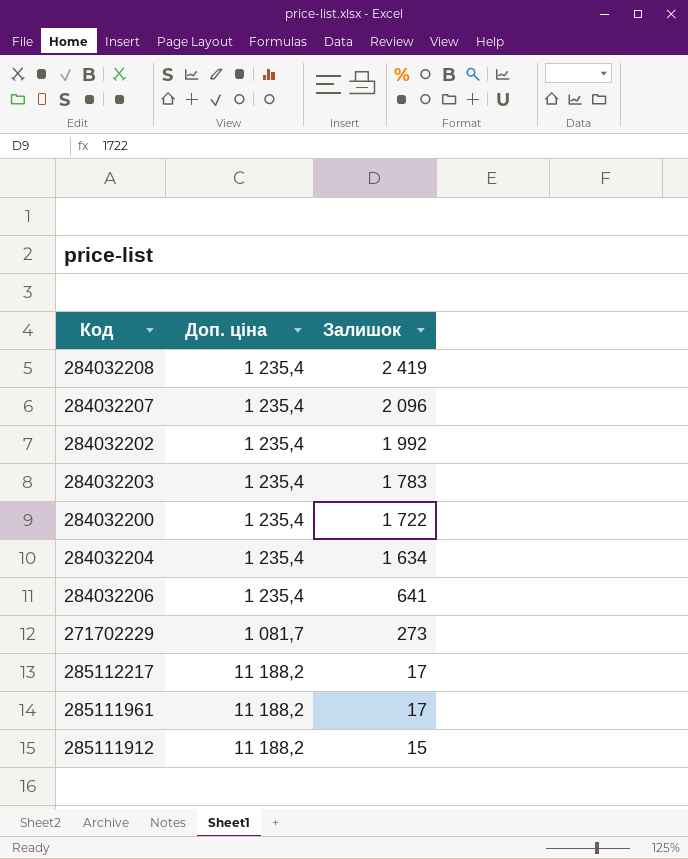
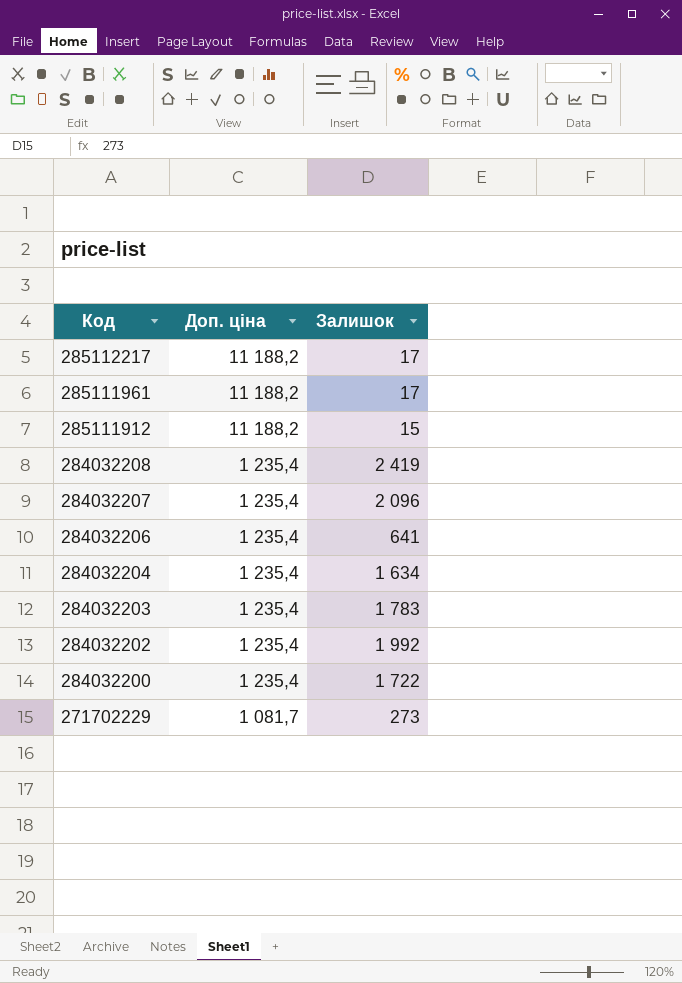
row order: Залишок descending -> Код descending

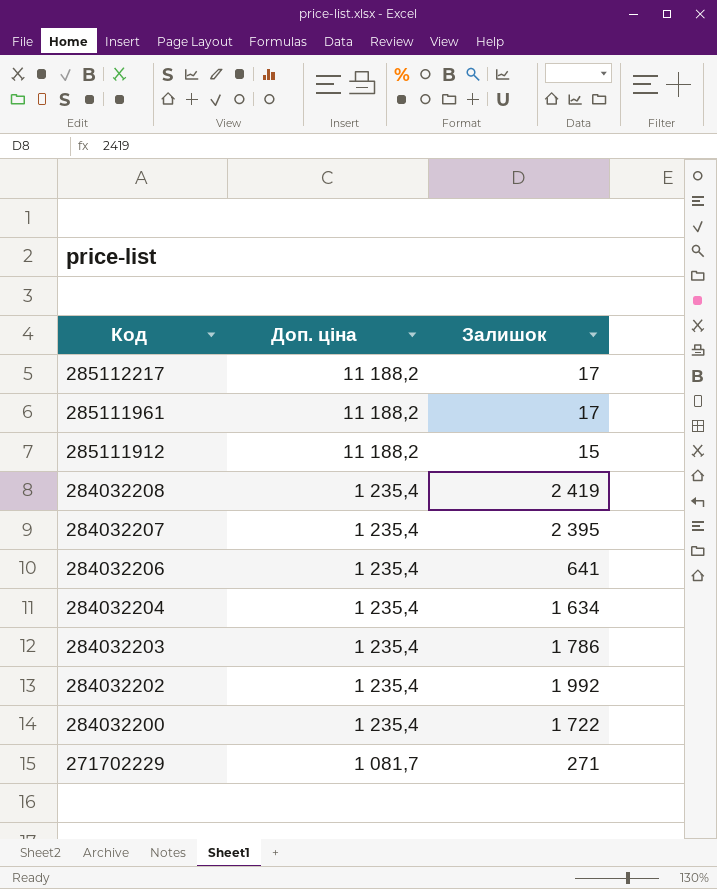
284032207 | Залишок: 2 096 -> 2 395
284032203 | Залишок: 1 783 -> 1 786
271702229 | Залишок: 273 -> 271

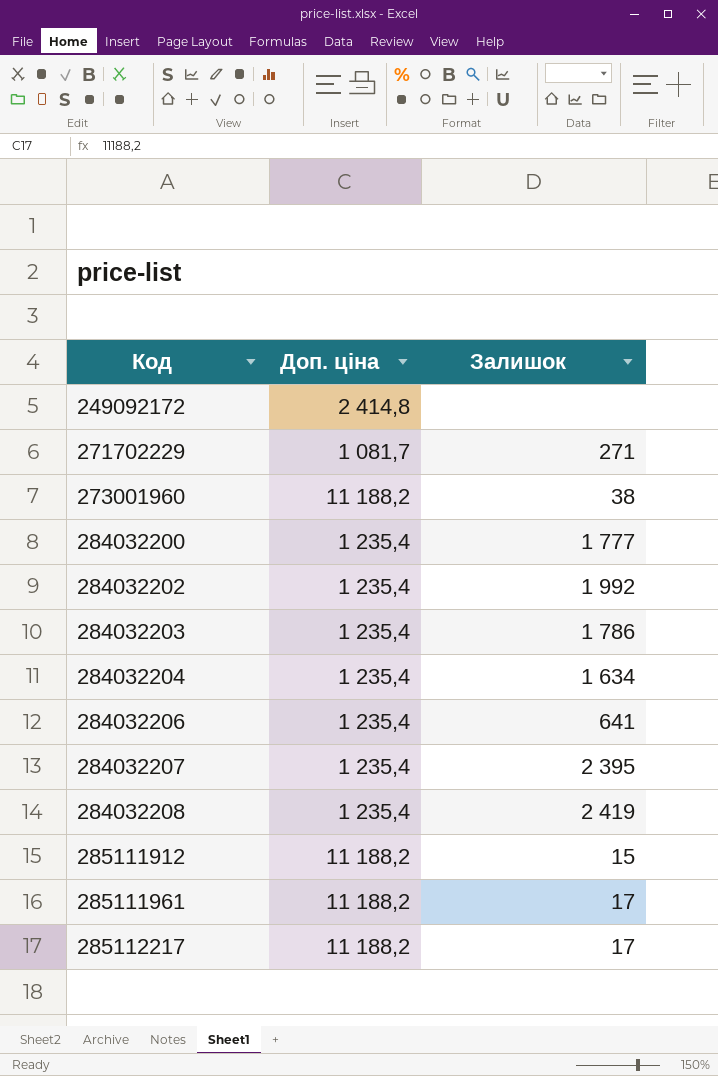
row order: Код descending -> Код ascending
row 249092172: none -> 2 414,8 | none
row 273001960: none -> 11 188,2 | 38
284032200 | Залишок: 1 722 -> 1 777

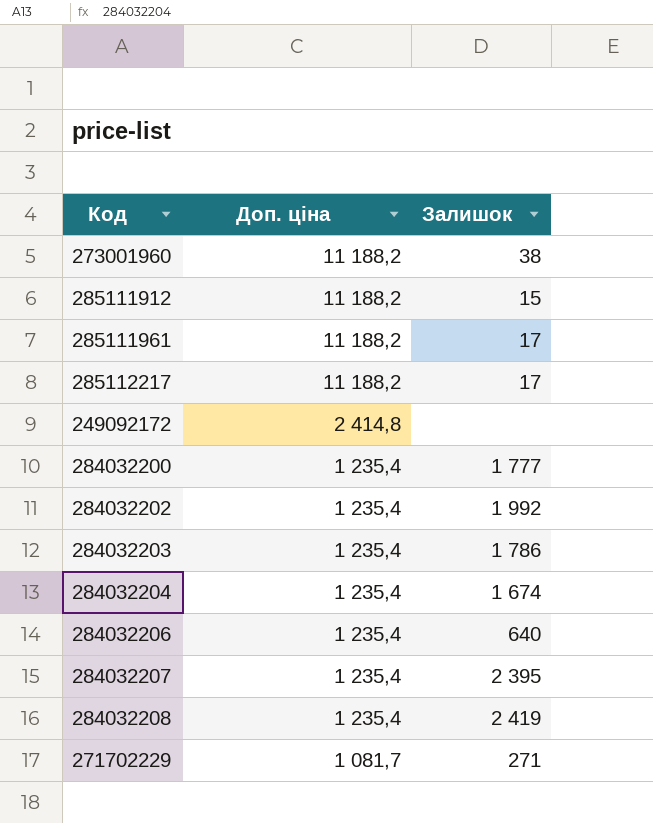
row order: Код ascending -> Доп. ціна descending
284032204 | Залишок: 1 634 -> 1 674
284032206 | Залишок: 641 -> 640

